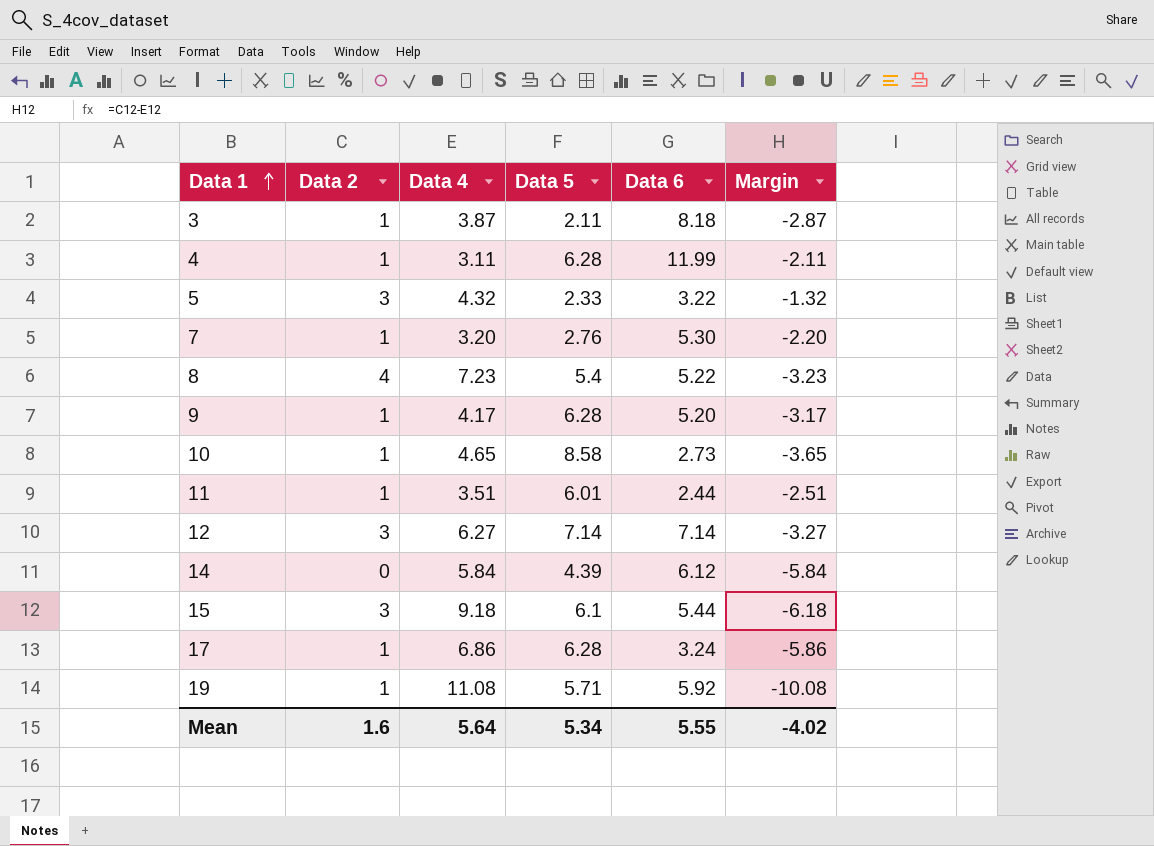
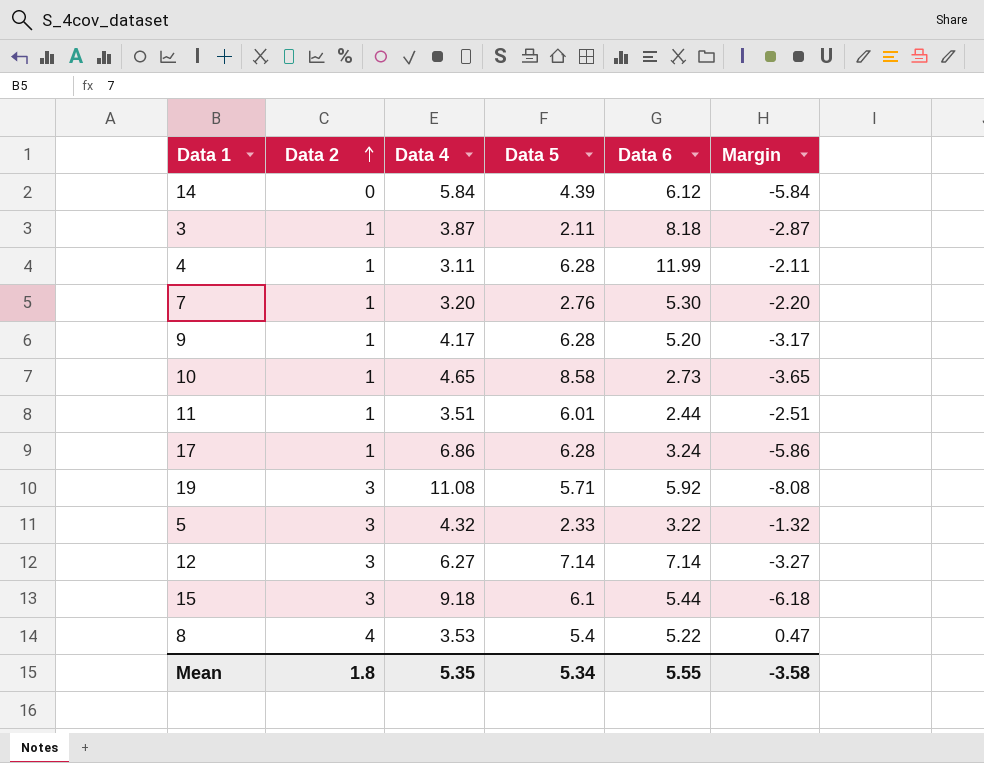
row order: Data 1 ascending -> Data 2 ascending
19 | Data 2: 1 -> 3
19 | Margin: -10.08 -> -8.08
8 | Data 4: 7.23 -> 3.53
8 | Margin: -3.23 -> 0.47
Mean | Data 2: 1.6 -> 1.8
Mean | Data 4: 5.64 -> 5.35
Mean | Margin: -4.02 -> -3.58

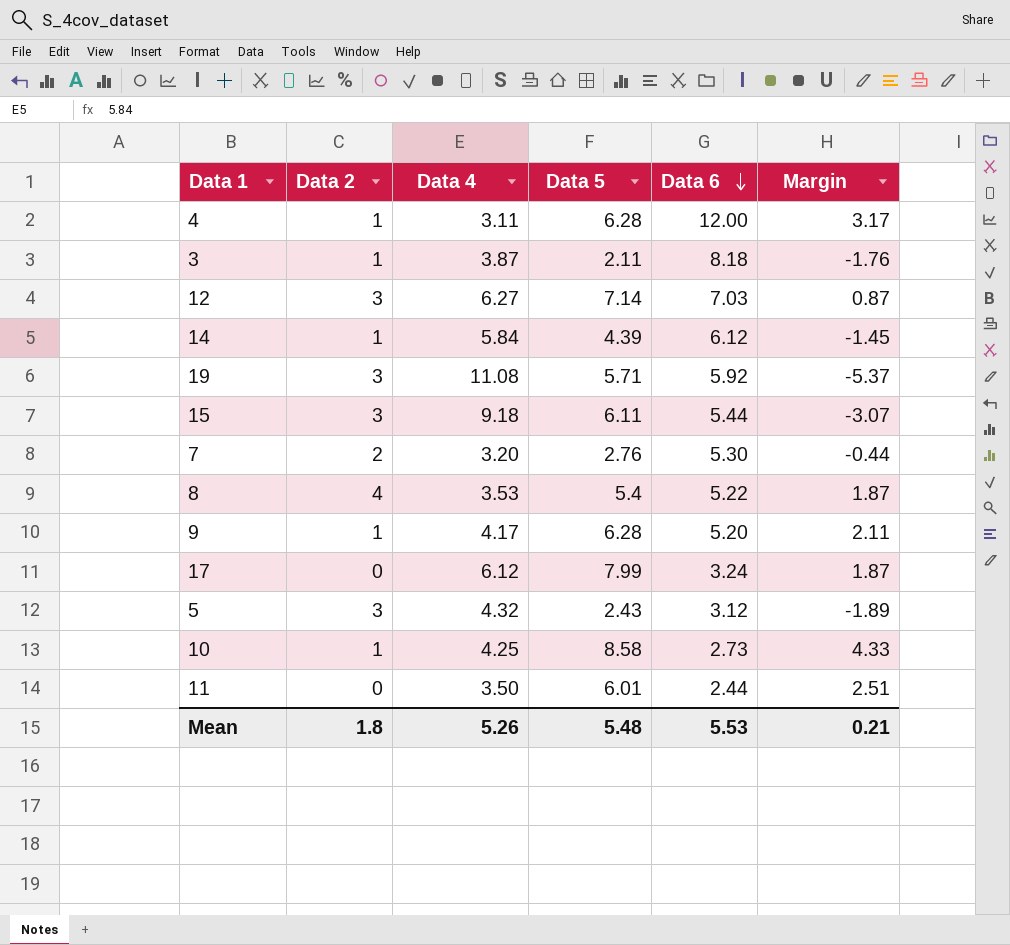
row order: Data 2 ascending -> Data 6 descending
column Margin | formula: [Data 2] - [Data 4] -> [Data 5] - [Data 4]
4 | Data 6: 11.99 -> 12.00
12 | Data 6: 7.14 -> 7.03
14 | Data 2: 0 -> 1
15 | Data 5: 6.1 -> 6.11
7 | Data 2: 1 -> 2
17 | Data 2: 1 -> 0
17 | Data 4: 6.86 -> 6.12
17 | Data 5: 6.28 -> 7.99
5 | Data 5: 2.33 -> 2.43
5 | Data 6: 3.22 -> 3.12
10 | Data 4: 4.65 -> 4.25
11 | Data 2: 1 -> 0
11 | Data 4: 3.51 -> 3.50
Mean | Data 4: 5.35 -> 5.26
Mean | Data 5: 5.34 -> 5.48
Mean | Data 6: 5.55 -> 5.53
Mean | Margin: -3.58 -> 0.21

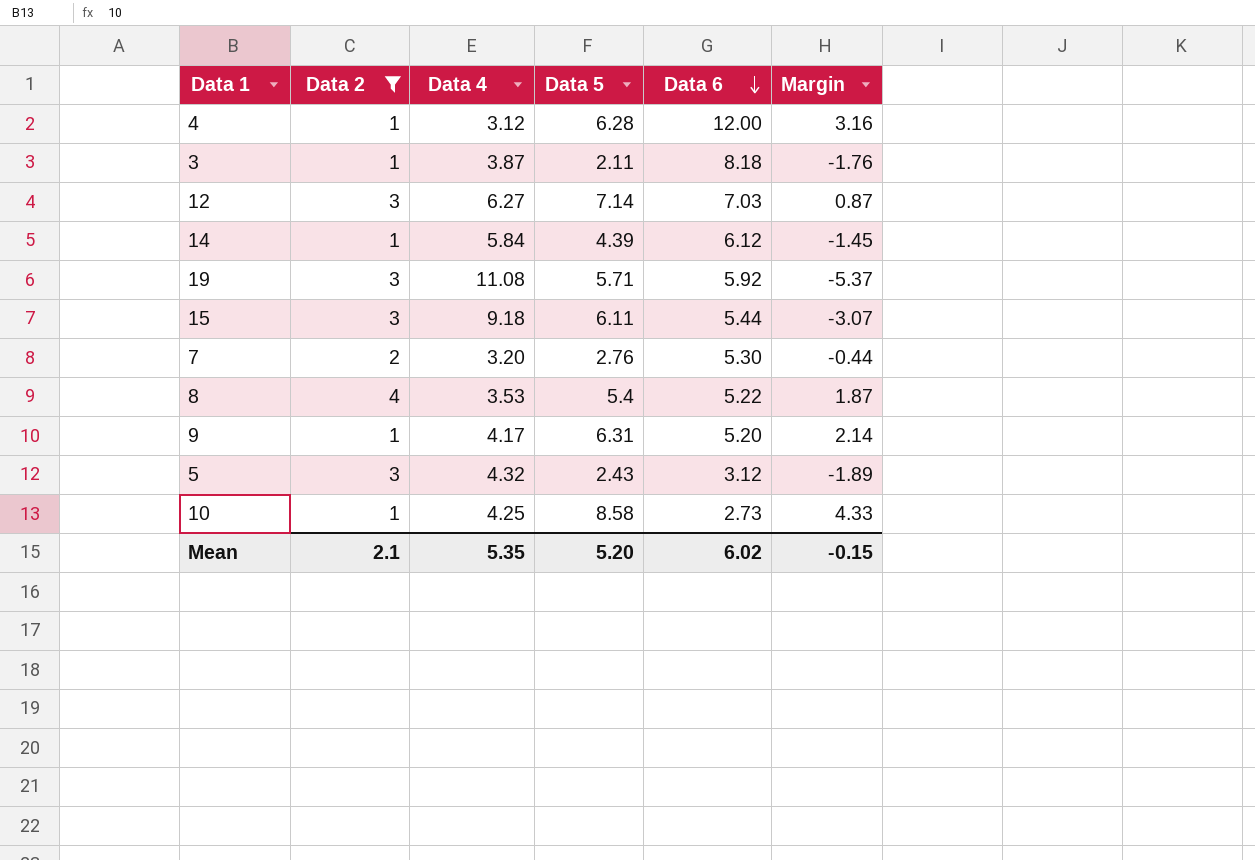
filter: none -> Data 2 != 0
4 | Data 4: 3.11 -> 3.12
4 | Margin: 3.17 -> 3.16
9 | Data 5: 6.28 -> 6.31
9 | Margin: 2.11 -> 2.14
Mean | Data 2: 1.8 -> 2.1
Mean | Data 4: 5.26 -> 5.35
Mean | Data 5: 5.48 -> 5.20
Mean | Data 6: 5.53 -> 6.02
Mean | Margin: 0.21 -> -0.15

